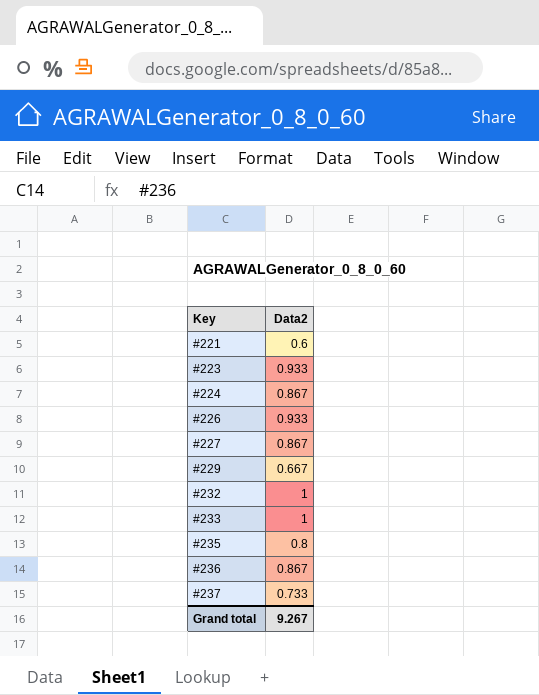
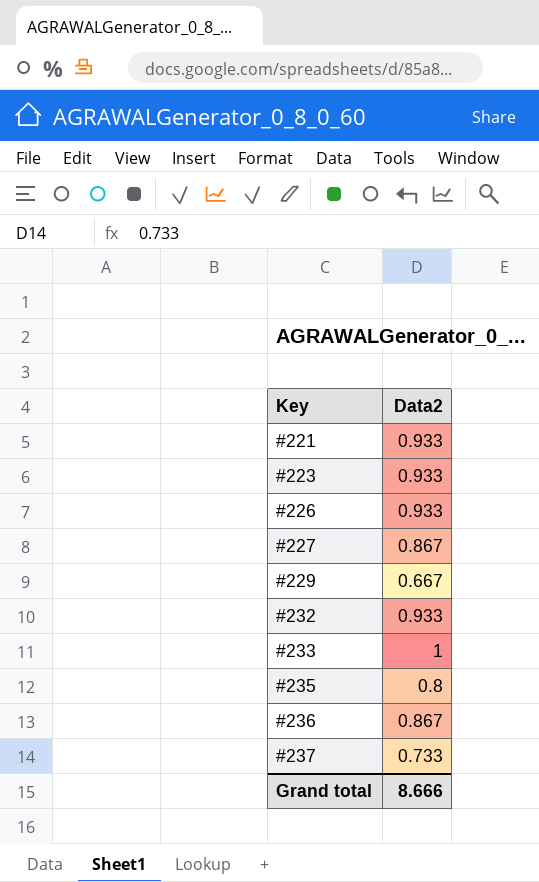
row #224: 0.867 -> none
#221 | Data2: 0.6 -> 0.933
#232 | Data2: 1 -> 0.933
Grand total | Data2: 9.267 -> 8.666

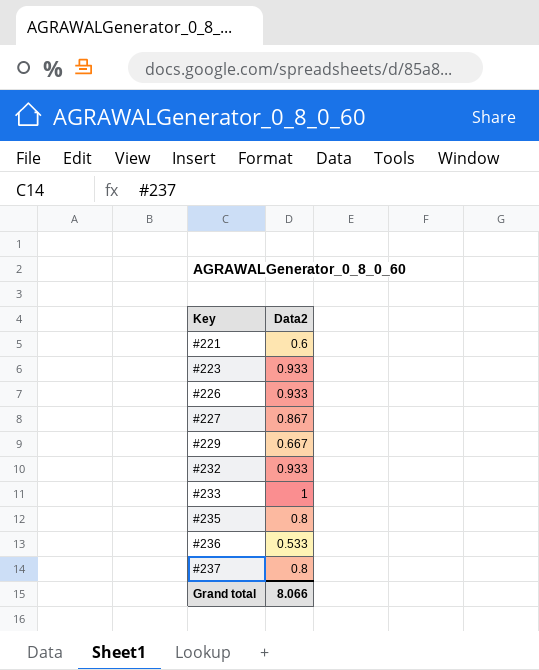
#221 | Data2: 0.933 -> 0.6
#236 | Data2: 0.867 -> 0.533
#237 | Data2: 0.733 -> 0.8
Grand total | Data2: 8.666 -> 8.066

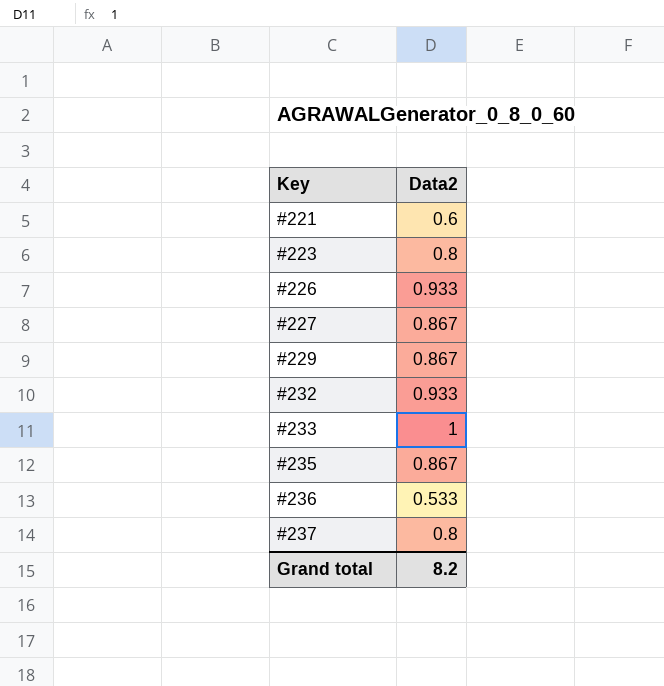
#223 | Data2: 0.933 -> 0.8
#229 | Data2: 0.667 -> 0.867
#235 | Data2: 0.8 -> 0.867
Grand total | Data2: 8.066 -> 8.2

